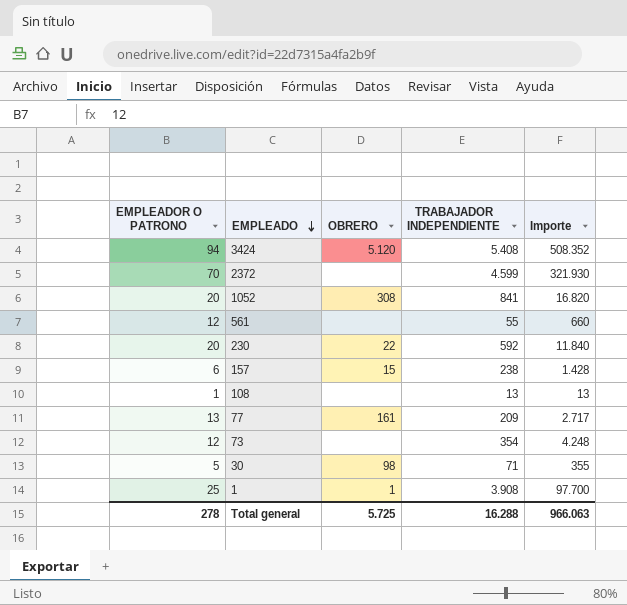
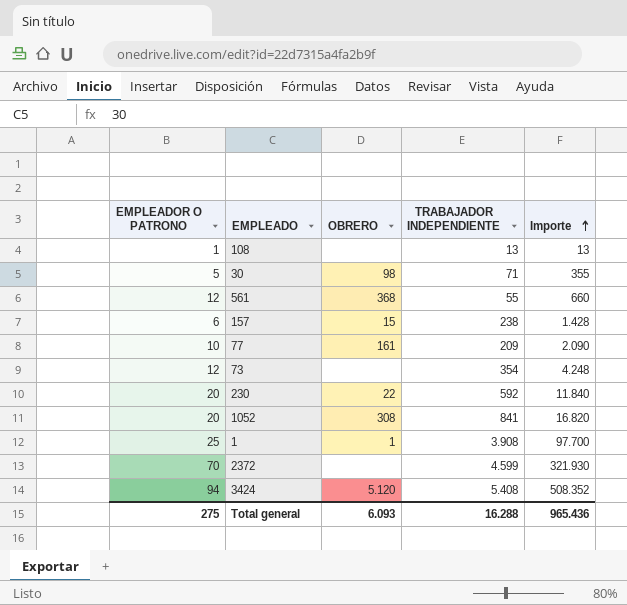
row order: EMPLEADO descending -> Importe ascending
561 | OBRERO: none -> 368
77 | EMPLEADOR O PATRONO: 13 -> 10
77 | Importe: 2.717 -> 2.090
Total general | EMPLEADOR O PATRONO: 278 -> 275
Total general | OBRERO: 5.725 -> 6.093
Total general | Importe: 966.063 -> 965.436

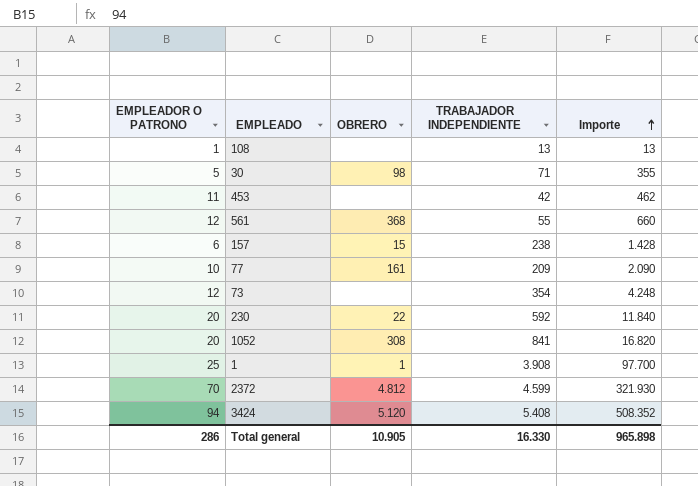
row 453: none -> 11 | none | 42 | 462
2372 | OBRERO: none -> 4.812
Total general | EMPLEADOR O PATRONO: 275 -> 286
Total general | OBRERO: 6.093 -> 10.905
Total general | TRABAJADOR INDEPENDIENTE: 16.288 -> 16.330
Total general | Importe: 965.436 -> 965.898

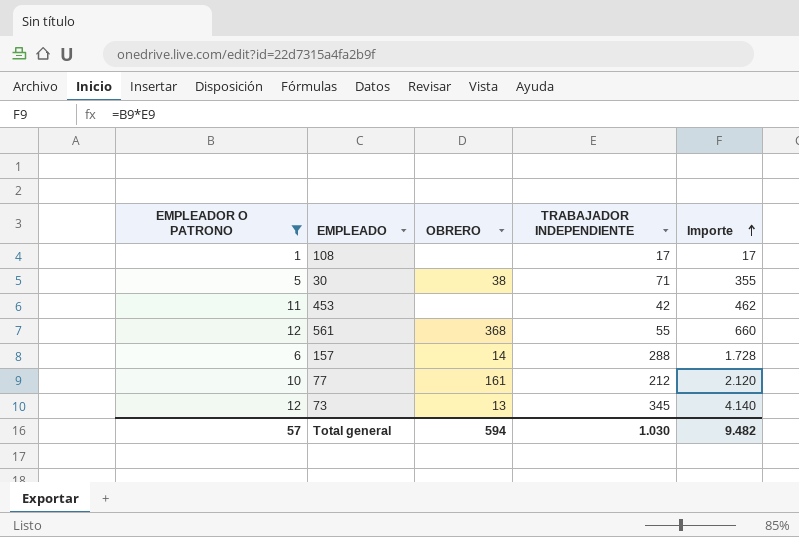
filter: none -> EMPLEADOR O PATRONO <= 12
108 | TRABAJADOR INDEPENDIENTE: 13 -> 17
108 | Importe: 13 -> 17
30 | OBRERO: 98 -> 38
157 | OBRERO: 15 -> 14
157 | TRABAJADOR INDEPENDIENTE: 238 -> 288
157 | Importe: 1.428 -> 1.728
77 | TRABAJADOR INDEPENDIENTE: 209 -> 212
77 | Importe: 2.090 -> 2.120
73 | OBRERO: none -> 13
73 | TRABAJADOR INDEPENDIENTE: 354 -> 345
73 | Importe: 4.248 -> 4.140
Total general | EMPLEADOR O PATRONO: 286 -> 57
Total general | OBRERO: 10.905 -> 594
Total general | TRABAJADOR INDEPENDIENTE: 16.330 -> 1.030
Total general | Importe: 965.898 -> 9.482

